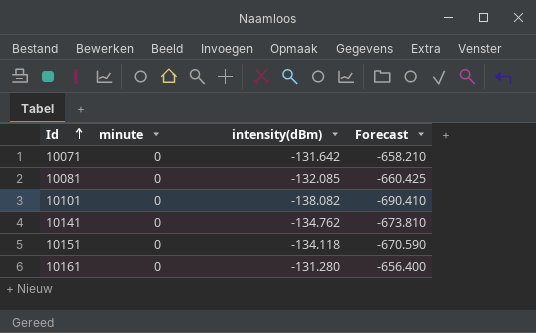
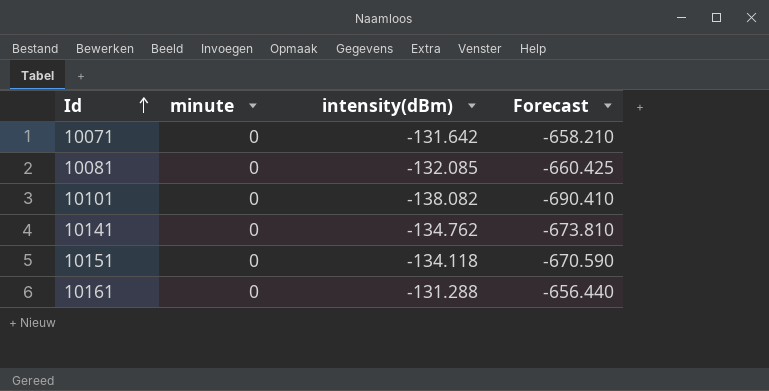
10161 | intensity(dBm): -131.280 -> -131.288
10161 | Forecast: -656.400 -> -656.440

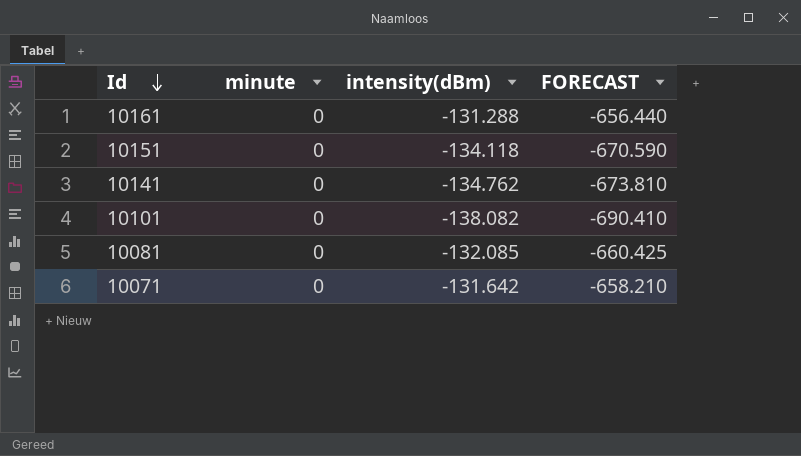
row order: Id ascending -> Id descending
column name: Forecast -> FORECAST

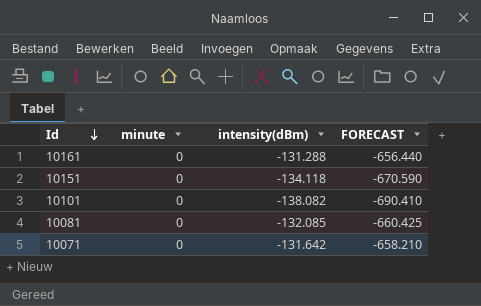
row 10141: 0 | -134.762 | -673.810 -> none

